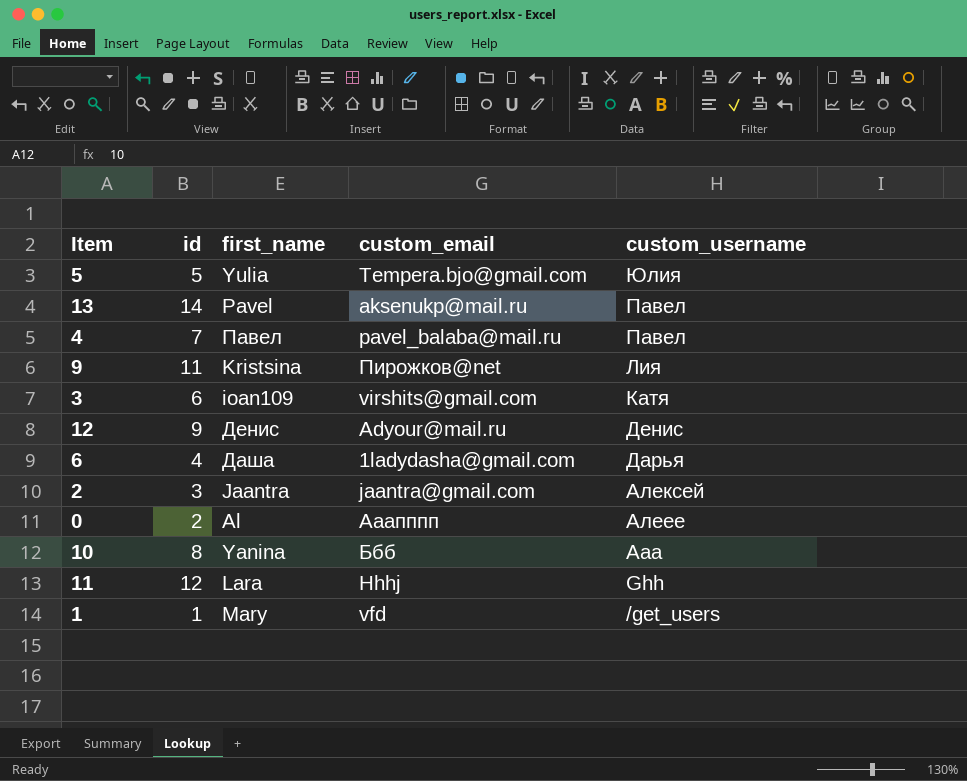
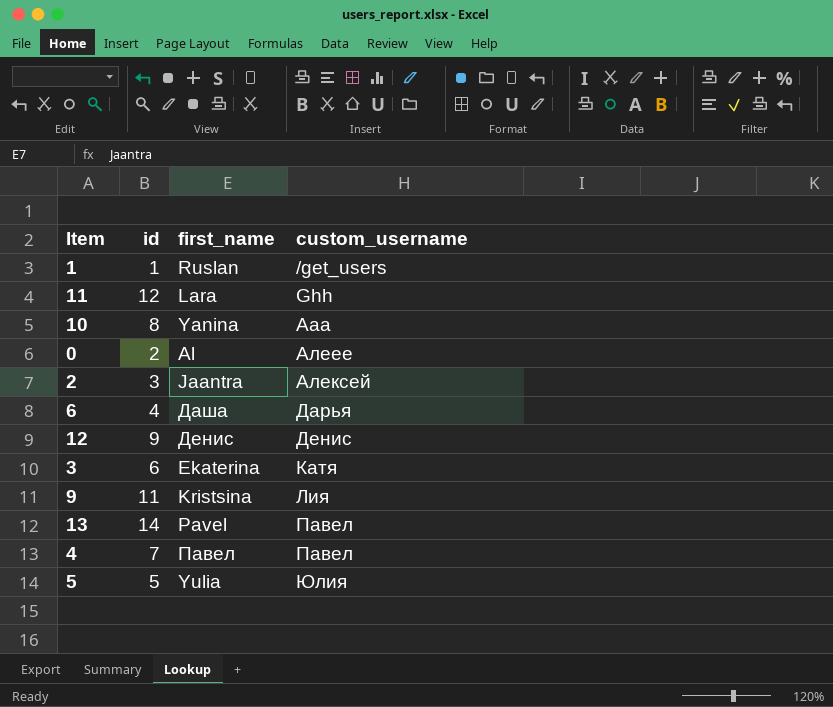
row order: custom_username descending -> custom_username ascending
column custom_email | position: 4 -> none
1 | first_name: Mary -> Ruslan
3 | first_name: ioan109 -> Ekaterina

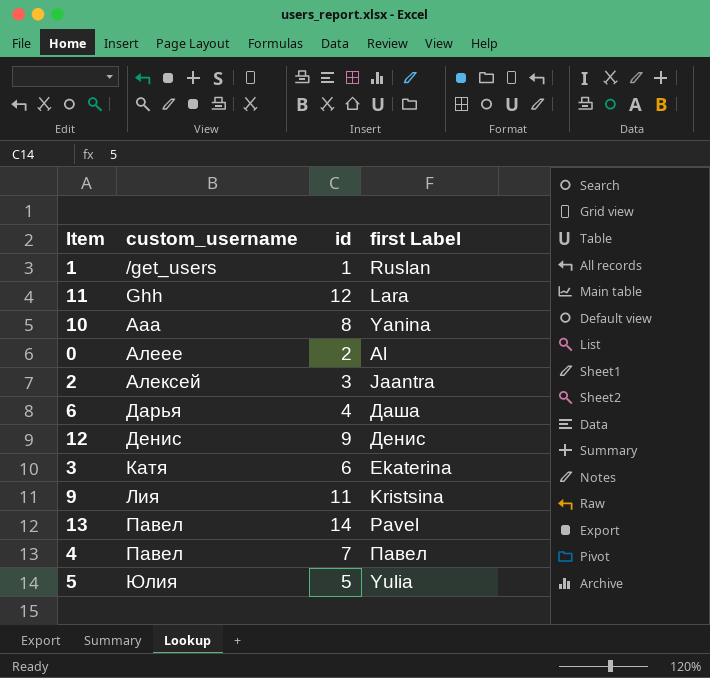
column custom_username | position: 4 -> 2
column name: first_name -> first Label

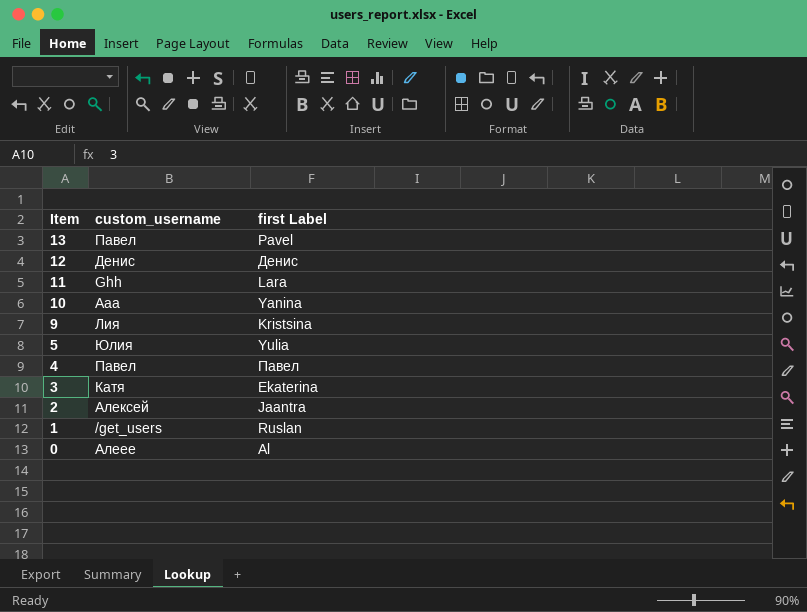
row order: custom_username ascending -> Item descending
column id | position: 3 -> none
row 6: Дарья | 4 | Даша -> none

